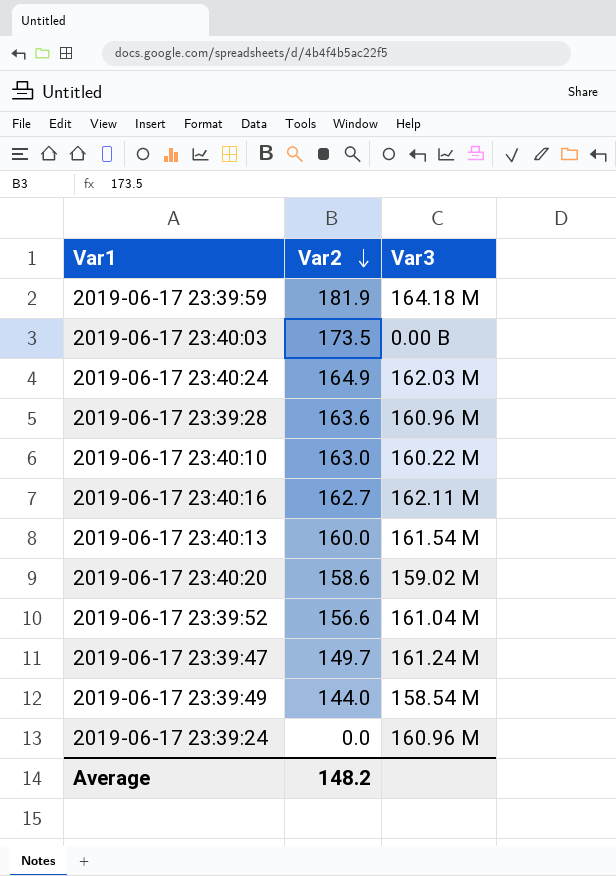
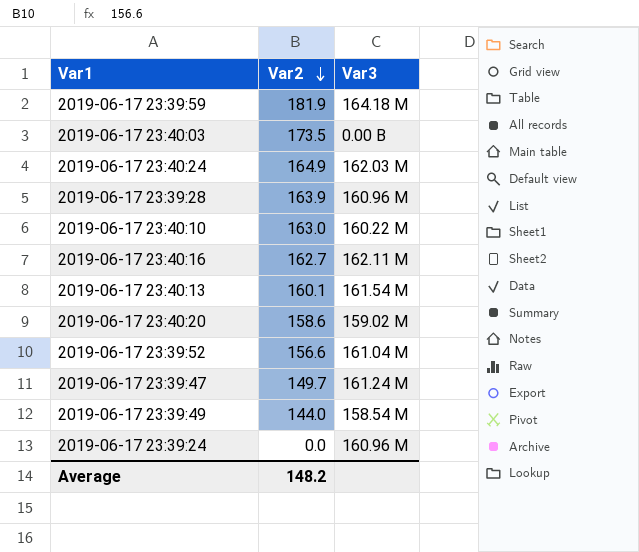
2019-06-17 23:39:28 | Var2: 163.6 -> 163.9
2019-06-17 23:40:13 | Var2: 160.0 -> 160.1

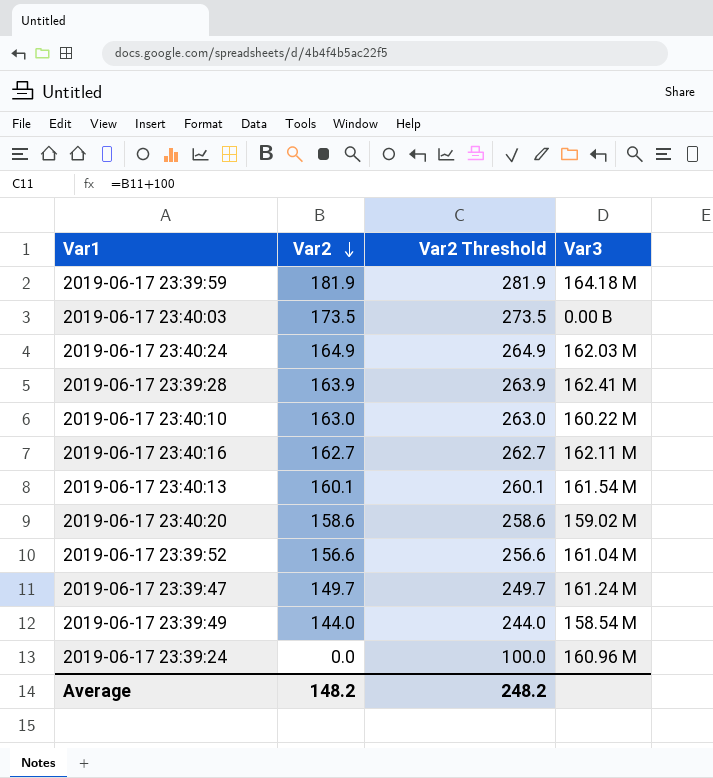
column Var2 Threshold | formula: none -> [Var2] + 100
2019-06-17 23:39:28 | Var3: 160.96 M -> 162.41 M

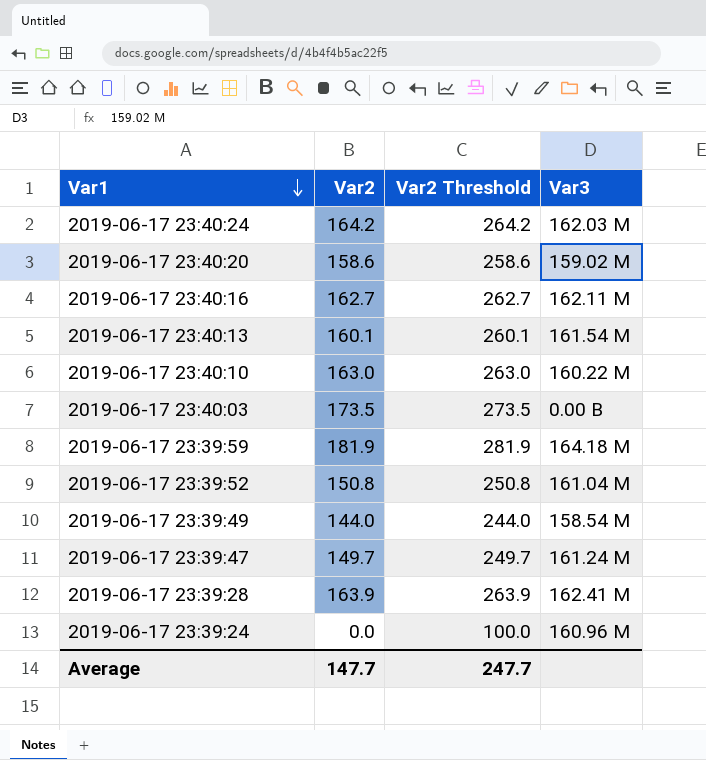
row order: Var2 descending -> Var1 descending
2019-06-17 23:40:24 | Var2: 164.9 -> 164.2
2019-06-17 23:40:24 | Var2 Threshold: 264.9 -> 264.2
2019-06-17 23:39:52 | Var2: 156.6 -> 150.8
2019-06-17 23:39:52 | Var2 Threshold: 256.6 -> 250.8
Average | Var2: 148.2 -> 147.7
Average | Var2 Threshold: 248.2 -> 247.7

